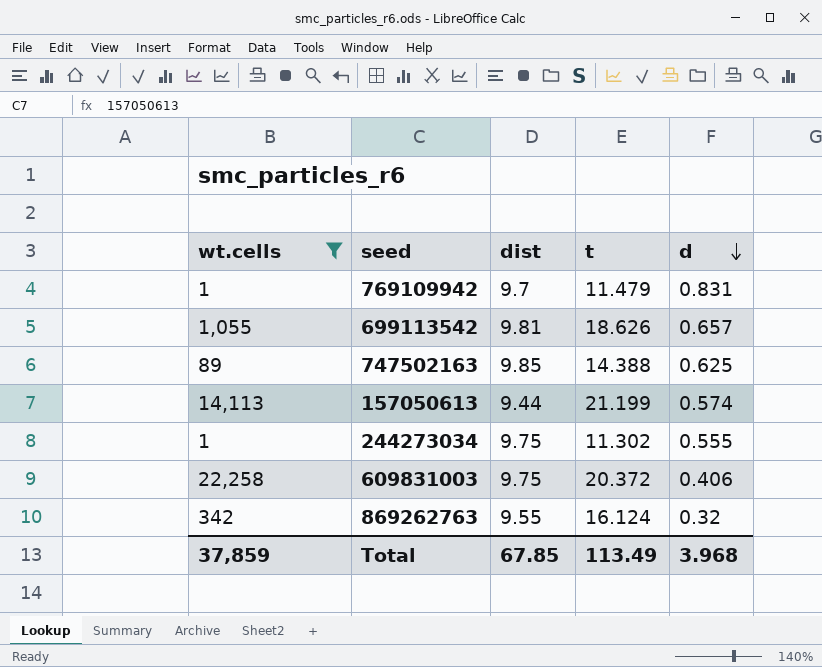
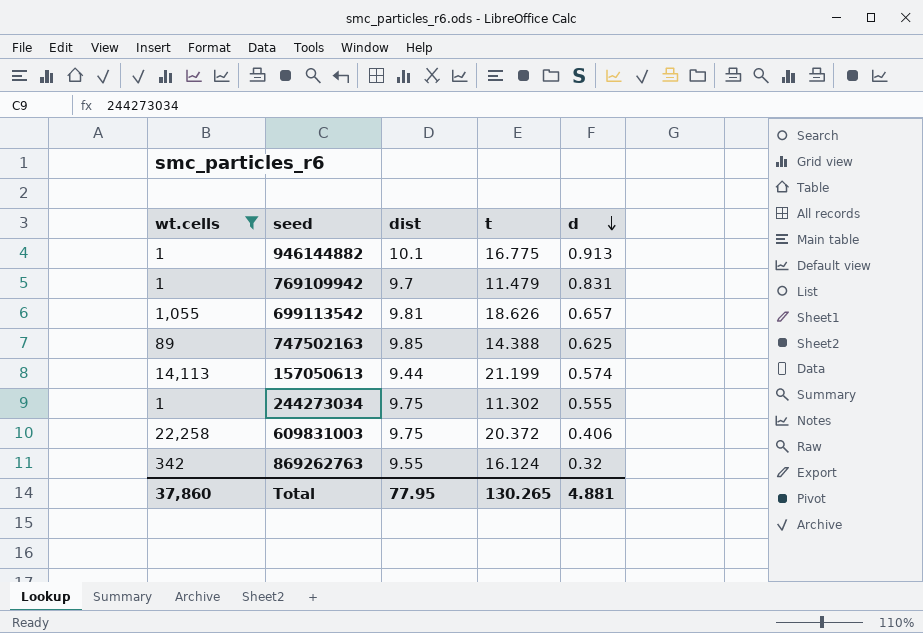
row 946144882: none -> 1 | 10.1 | 16.775 | 0.913
Total | wt.cells: 37,859 -> 37,860
Total | dist: 67.85 -> 77.95
Total | t: 113.49 -> 130.265
Total | d: 3.968 -> 4.881

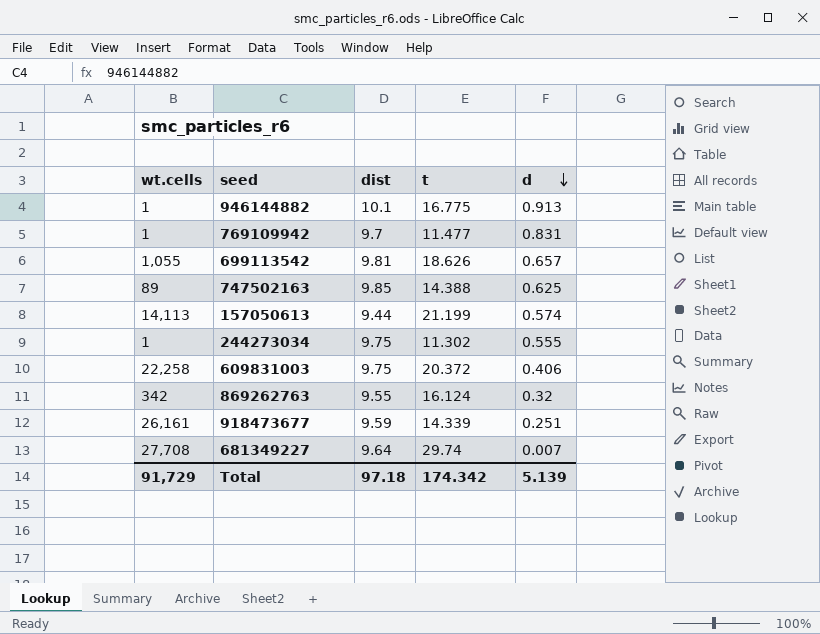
filter: wt.cells <= 22,258 -> none
769109942 | t: 11.479 -> 11.477
Total | wt.cells: 37,860 -> 91,729
Total | dist: 77.95 -> 97.18
Total | t: 130.265 -> 174.342
Total | d: 4.881 -> 5.139

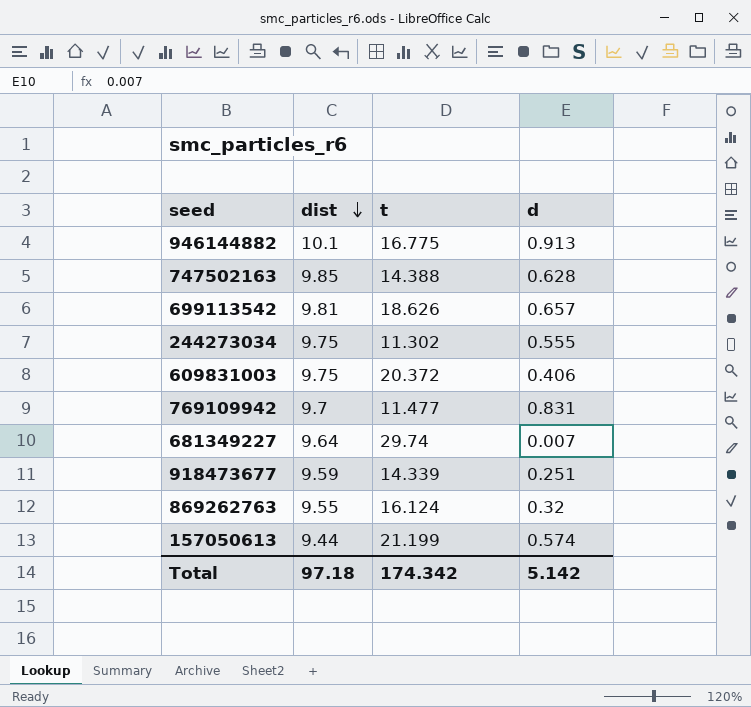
row order: d descending -> dist descending
column wt.cells | position: 1 -> none
747502163 | d: 0.625 -> 0.628
Total | d: 5.139 -> 5.142

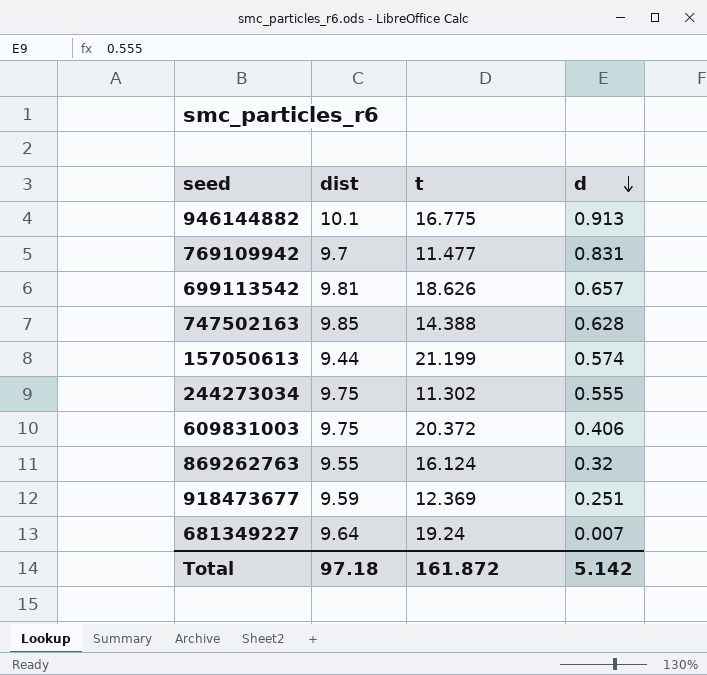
row order: dist descending -> d descending
918473677 | t: 14.339 -> 12.369
681349227 | t: 29.74 -> 19.24
Total | t: 174.342 -> 161.872

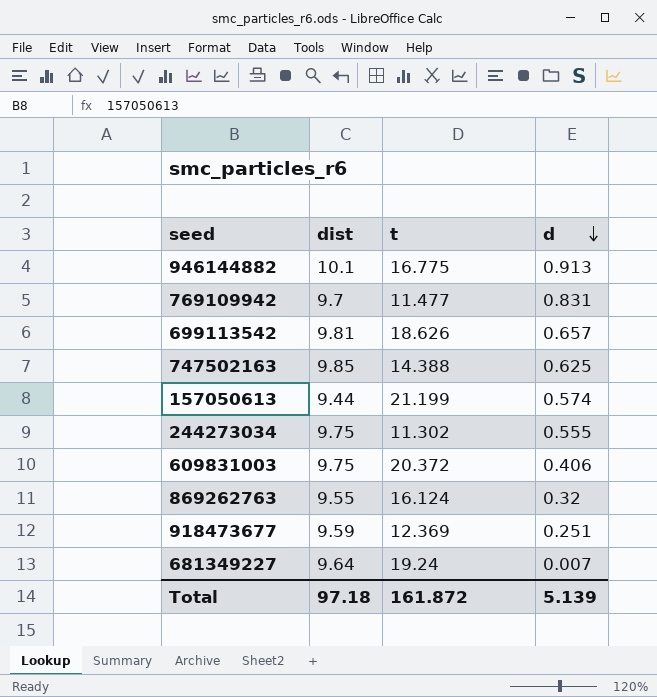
747502163 | d: 0.628 -> 0.625
Total | d: 5.142 -> 5.139

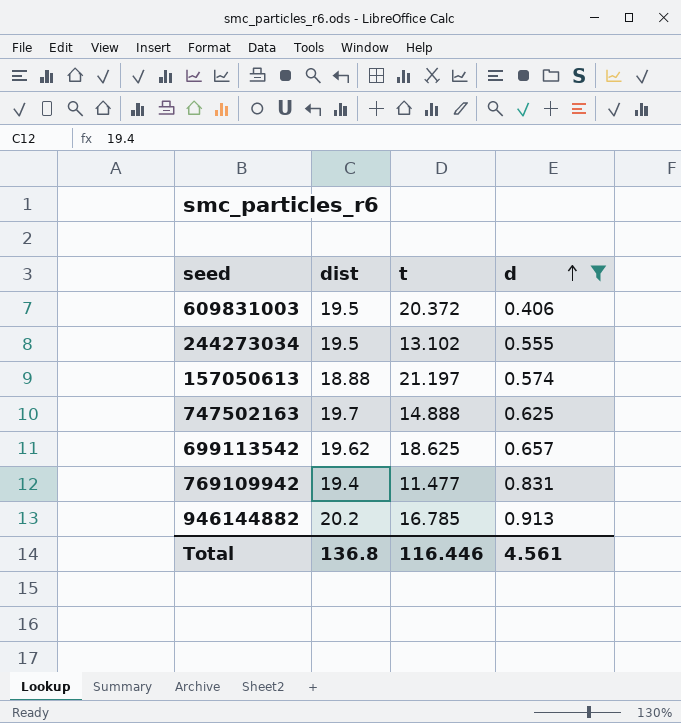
filter: none -> d >= 0.406
row order: d descending -> d ascending
609831003 | dist: 9.75 -> 19.5
244273034 | dist: 9.75 -> 19.5
244273034 | t: 11.302 -> 13.102
157050613 | dist: 9.44 -> 18.88
157050613 | t: 21.199 -> 21.197
747502163 | dist: 9.85 -> 19.7
747502163 | t: 14.388 -> 14.888
699113542 | dist: 9.81 -> 19.62
699113542 | t: 18.626 -> 18.625
769109942 | dist: 9.7 -> 19.4
946144882 | dist: 10.1 -> 20.2
946144882 | t: 16.775 -> 16.785
Total | dist: 97.18 -> 136.8
Total | t: 161.872 -> 116.446
Total | d: 5.139 -> 4.561

